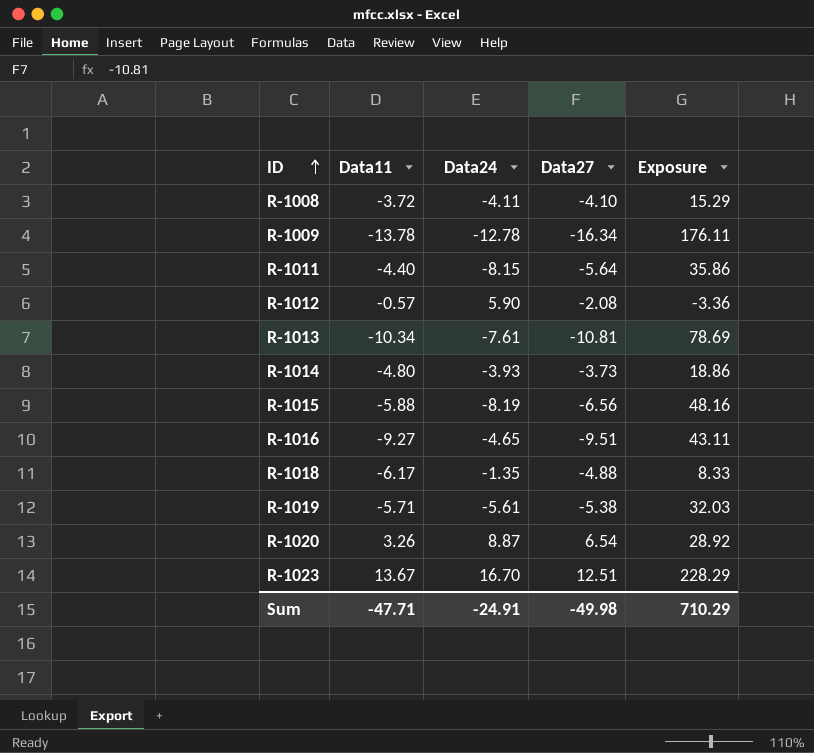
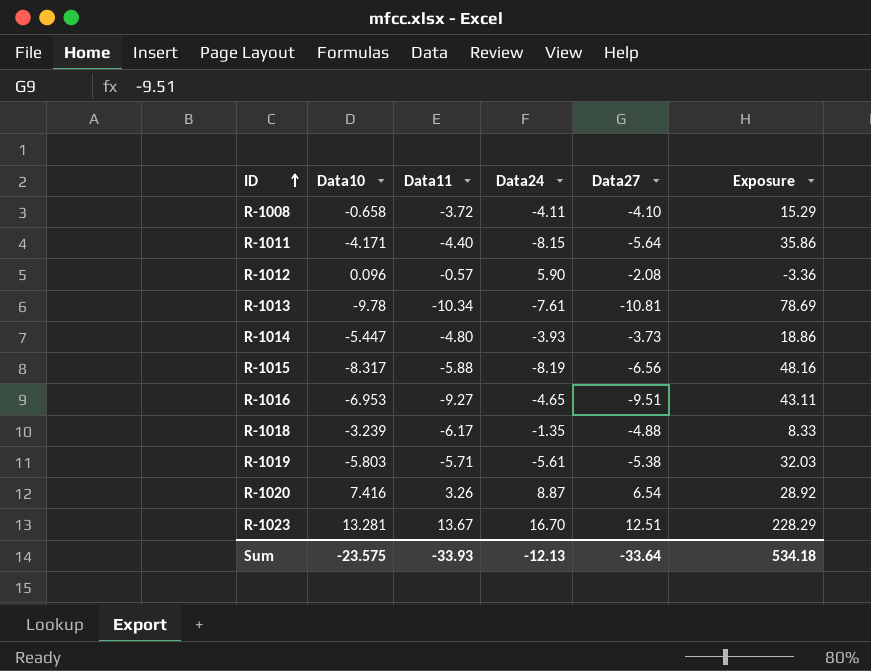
column Data10 | position: none -> 2
row R-1009: -13.78 | -12.78 | -16.34 | 176.11 -> none
Sum | Data11: -47.71 -> -33.93
Sum | Data24: -24.91 -> -12.13
Sum | Data27: -49.98 -> -33.64
Sum | Exposure: 710.29 -> 534.18

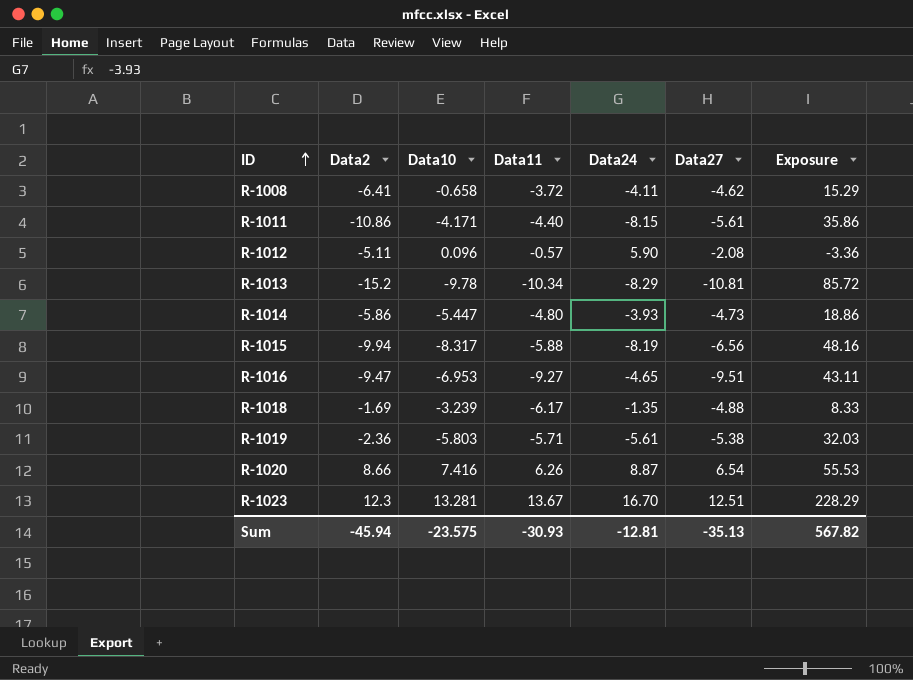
column Data2 | position: none -> 2
R-1008 | Data27: -4.10 -> -4.62
R-1011 | Data27: -5.64 -> -5.61
R-1013 | Data24: -7.61 -> -8.29
R-1013 | Exposure: 78.69 -> 85.72
R-1014 | Data27: -3.73 -> -4.73
R-1020 | Data11: 3.26 -> 6.26
R-1020 | Exposure: 28.92 -> 55.53
Sum | Data11: -33.93 -> -30.93
Sum | Data24: -12.13 -> -12.81
Sum | Data27: -33.64 -> -35.13
Sum | Exposure: 534.18 -> 567.82

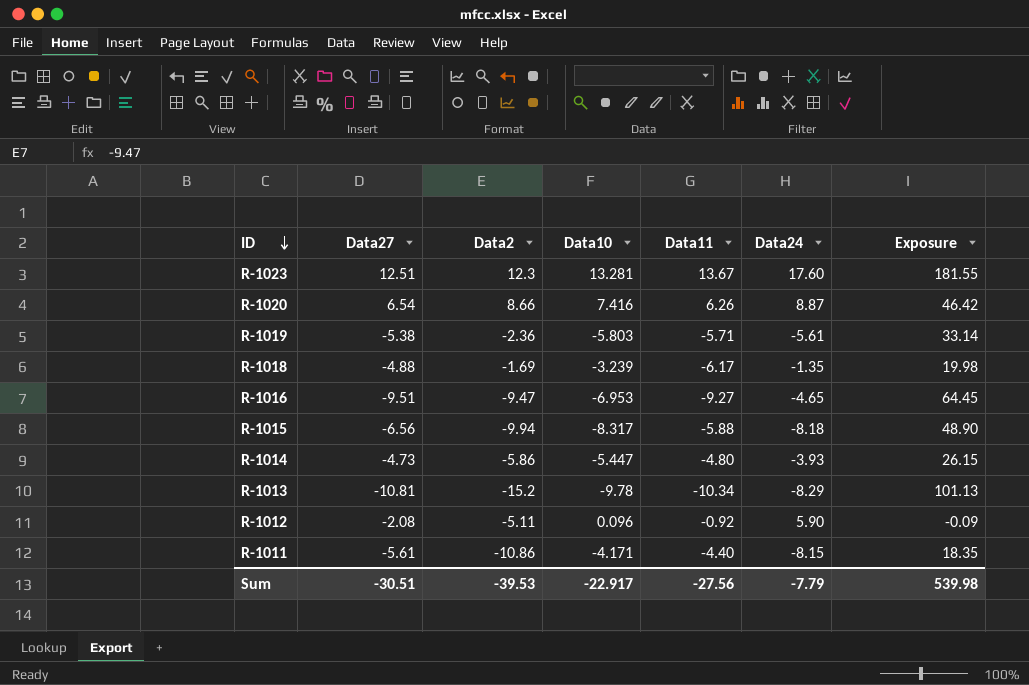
row order: ID ascending -> ID descending
column Data27 | position: 6 -> 2
column Exposure | formula: [Data11] * [Data24] -> [Data10] * [Data11]
row R-1008: -6.41 | -0.658 | -3.72 | -4.11 | -4.62 | 15.29 -> none
R-1023 | Data24: 16.70 -> 17.60
R-1015 | Data24: -8.19 -> -8.18
R-1012 | Data11: -0.57 -> -0.92
Sum | Data27: -35.13 -> -30.51
Sum | Data2: -45.94 -> -39.53
Sum | Data10: -23.575 -> -22.917
Sum | Data11: -30.93 -> -27.56
Sum | Data24: -12.81 -> -7.79
Sum | Exposure: 567.82 -> 539.98

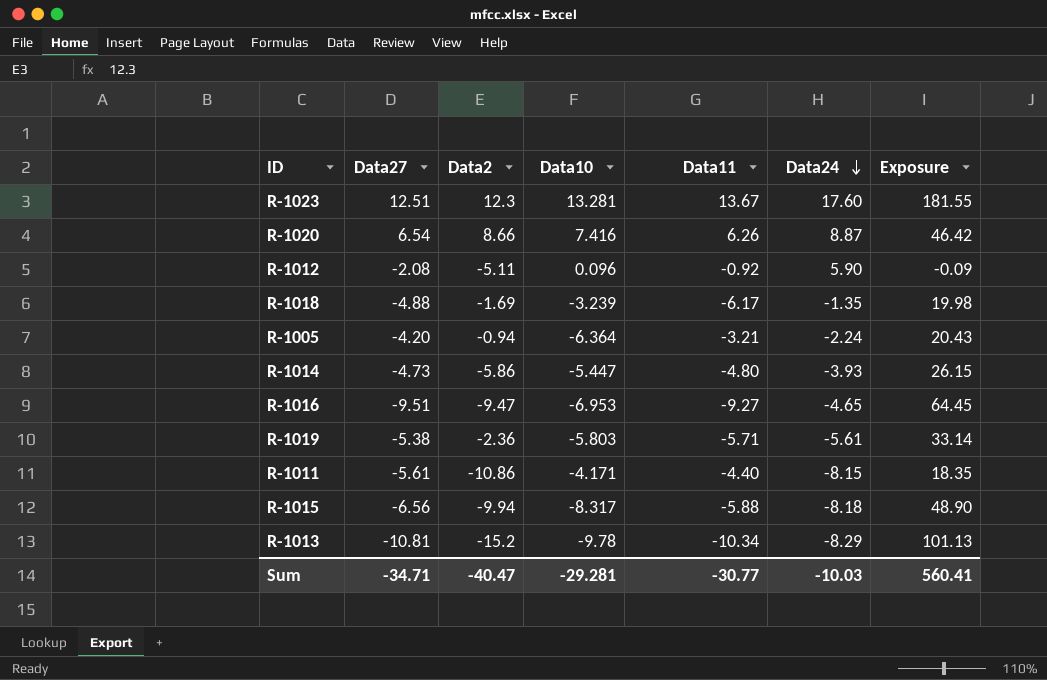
row order: ID descending -> Data24 descending
row R-1005: none -> -4.20 | -0.94 | -6.364 | -3.21 | -2.24 | 20.43
Sum | Data27: -30.51 -> -34.71
Sum | Data2: -39.53 -> -40.47
Sum | Data10: -22.917 -> -29.281
Sum | Data11: -27.56 -> -30.77
Sum | Data24: -7.79 -> -10.03
Sum | Exposure: 539.98 -> 560.41

